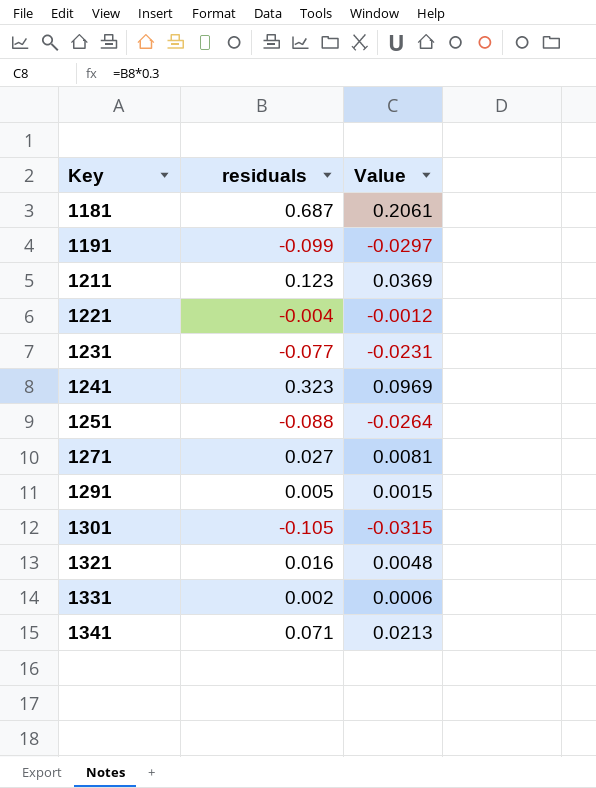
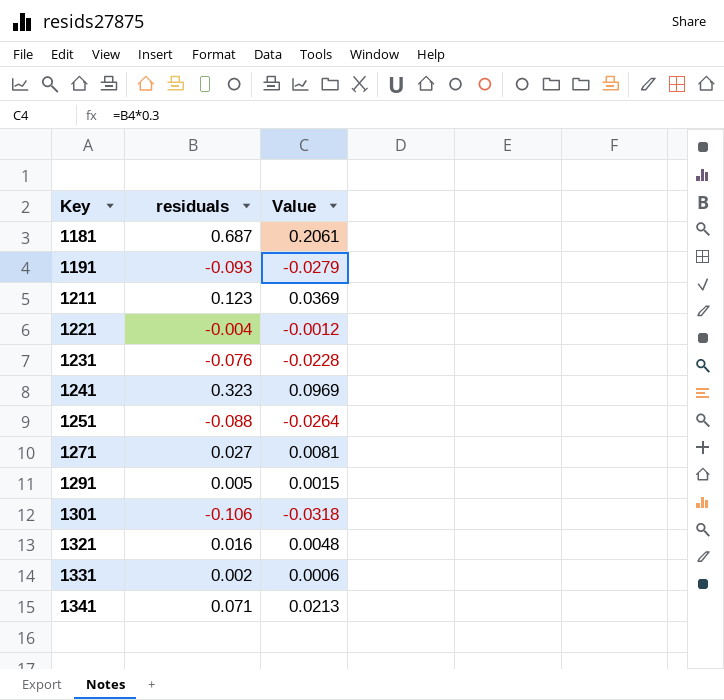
1191 | residuals: -0.099 -> -0.093
1191 | Value: -0.0297 -> -0.0279
1231 | residuals: -0.077 -> -0.076
1231 | Value: -0.0231 -> -0.0228
1301 | residuals: -0.105 -> -0.106
1301 | Value: -0.0315 -> -0.0318

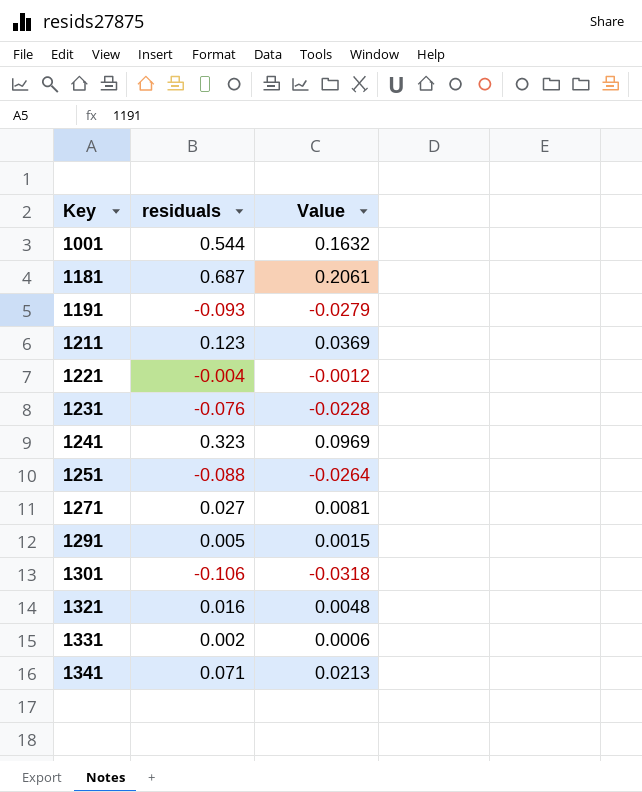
row 1001: none -> 0.544 | 0.1632

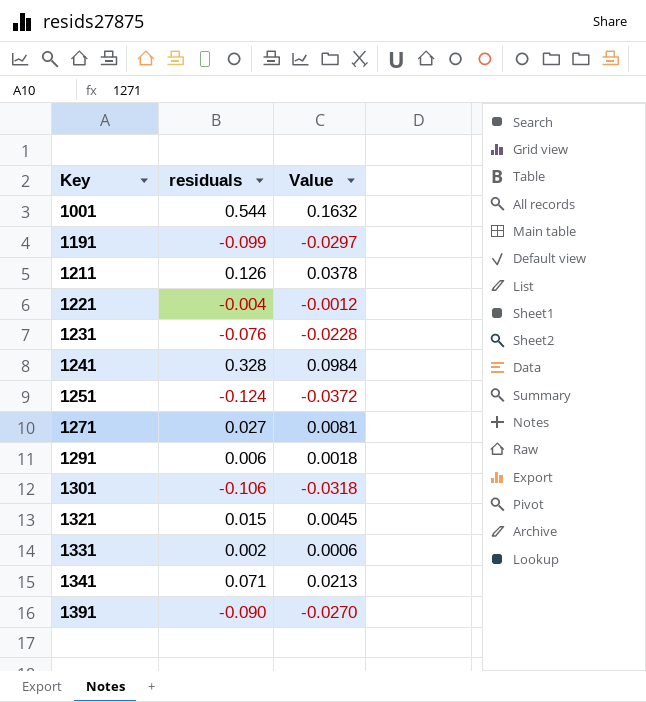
row 1181: 0.687 | 0.2061 -> none
1191 | residuals: -0.093 -> -0.099
1191 | Value: -0.0279 -> -0.0297
1211 | residuals: 0.123 -> 0.126
1211 | Value: 0.0369 -> 0.0378
1241 | residuals: 0.323 -> 0.328
1241 | Value: 0.0969 -> 0.0984
1251 | residuals: -0.088 -> -0.124
1251 | Value: -0.0264 -> -0.0372
1291 | residuals: 0.005 -> 0.006
1291 | Value: 0.0015 -> 0.0018
1321 | residuals: 0.016 -> 0.015
1321 | Value: 0.0048 -> 0.0045
row 1391: none -> -0.090 | -0.0270

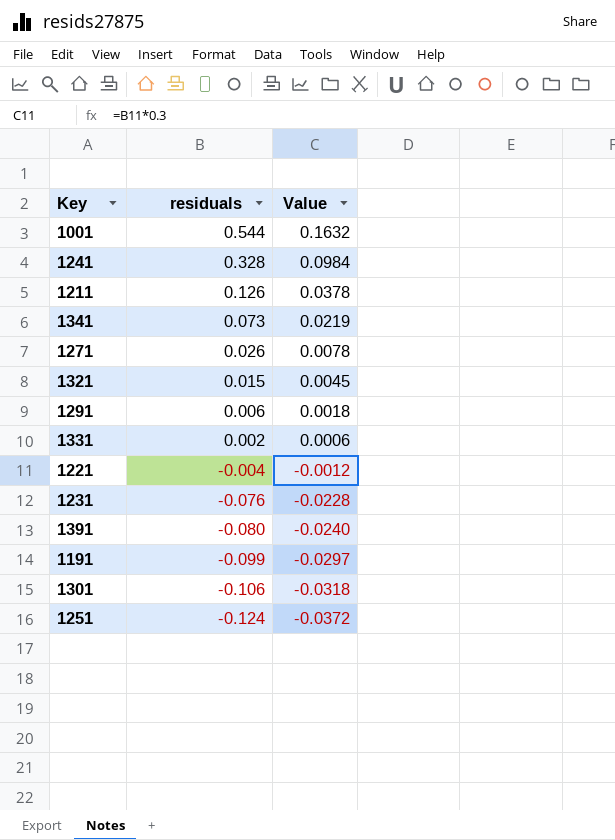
row order: Key ascending -> residuals descending
1341 | residuals: 0.071 -> 0.073
1341 | Value: 0.0213 -> 0.0219
1271 | residuals: 0.027 -> 0.026
1271 | Value: 0.0081 -> 0.0078
1391 | residuals: -0.090 -> -0.080
1391 | Value: -0.0270 -> -0.0240

